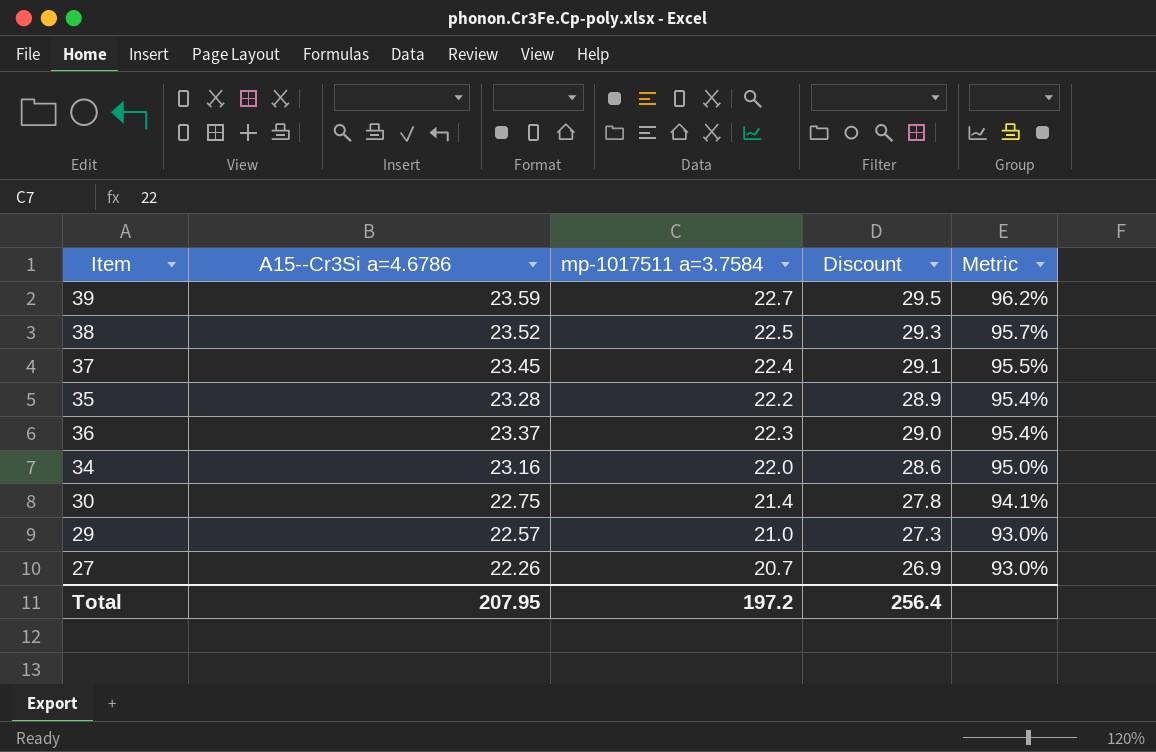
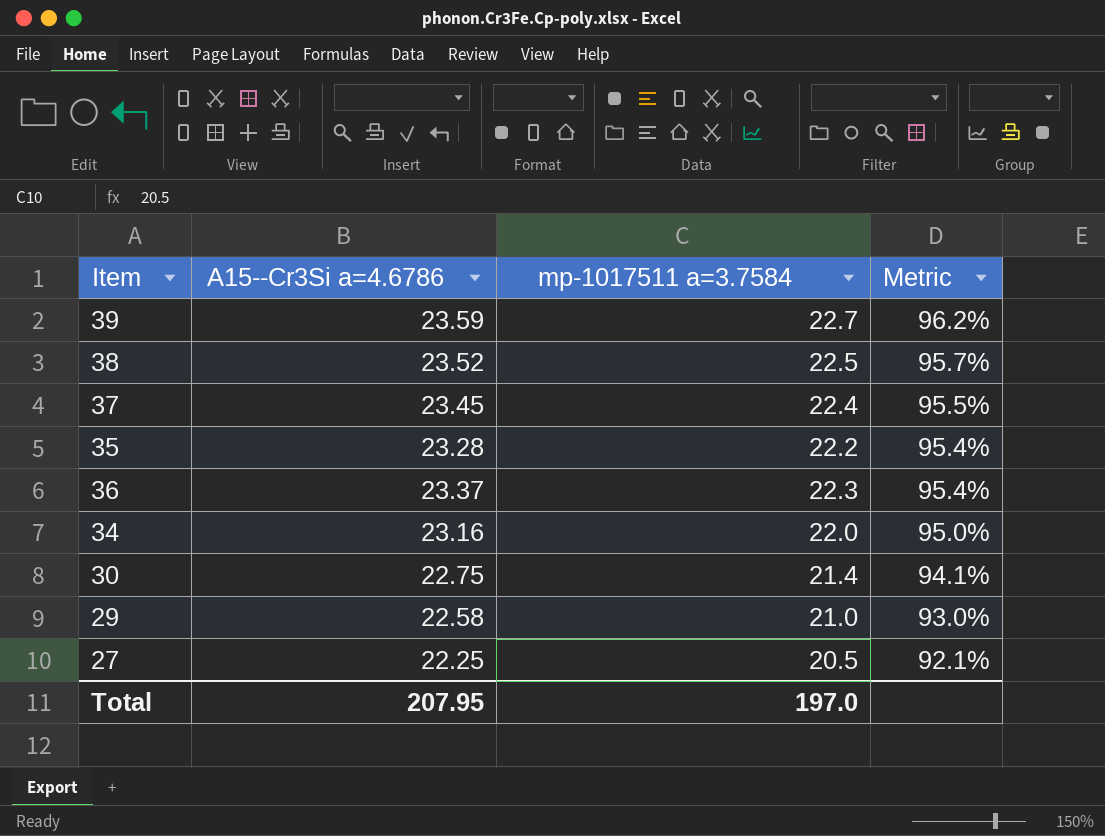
column Discount | formula: [mp-1017511 a=3.7584] * 1.3 -> none
29 | A15--Cr3Si a=4.6786: 22.57 -> 22.58
27 | A15--Cr3Si a=4.6786: 22.26 -> 22.25
27 | mp-1017511 a=3.7584: 20.7 -> 20.5
27 | Metric: 93.0% -> 92.1%
Total | mp-1017511 a=3.7584: 197.2 -> 197.0

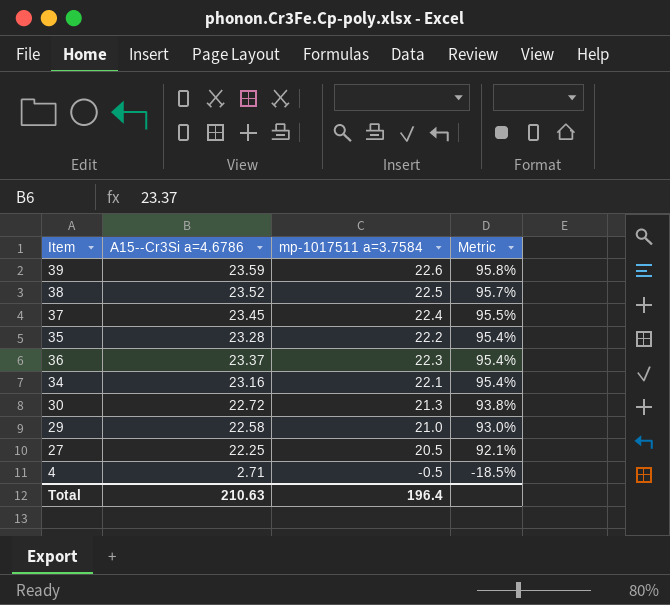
39 | mp-1017511 a=3.7584: 22.7 -> 22.6
39 | Metric: 96.2% -> 95.8%
34 | mp-1017511 a=3.7584: 22.0 -> 22.1
34 | Metric: 95.0% -> 95.4%
30 | A15--Cr3Si a=4.6786: 22.75 -> 22.72
30 | mp-1017511 a=3.7584: 21.4 -> 21.3
30 | Metric: 94.1% -> 93.8%
row 4: none -> 2.71 | -0.5 | -18.5%
Total | A15--Cr3Si a=4.6786: 207.95 -> 210.63
Total | mp-1017511 a=3.7584: 197.0 -> 196.4

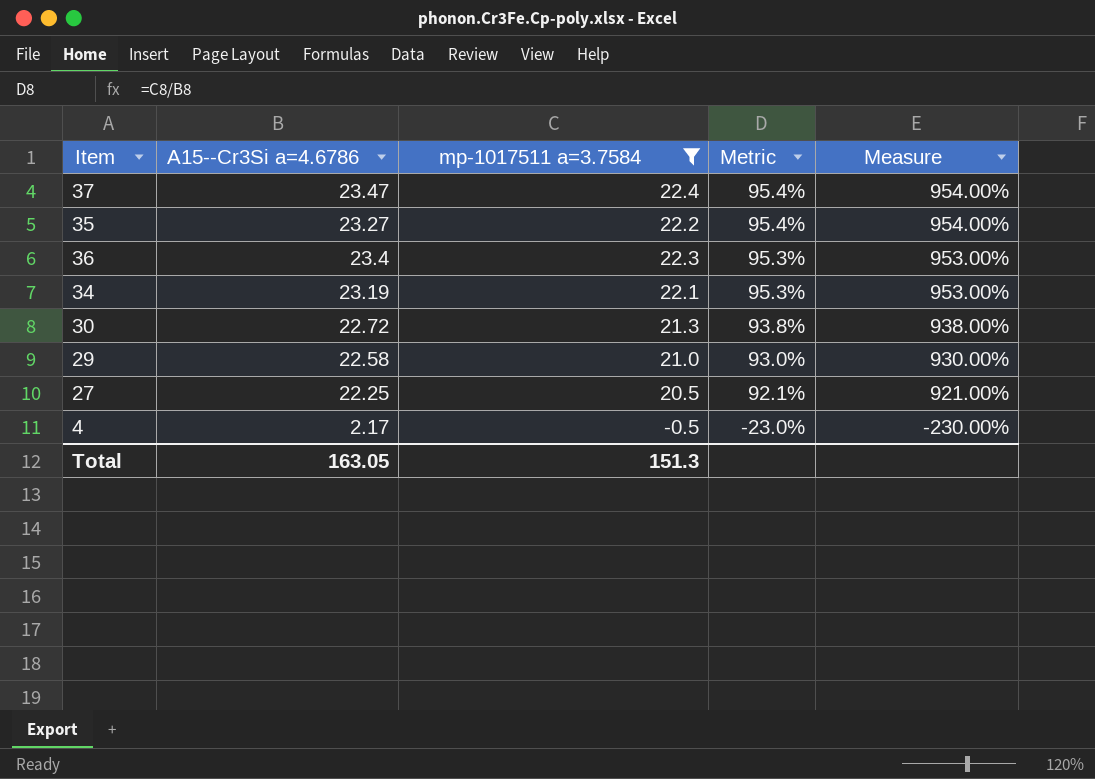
filter: none -> mp-1017511 a=3.7584 <= 22.4
column Measure | formula: none -> [Metric] * 10
37 | A15--Cr3Si a=4.6786: 23.45 -> 23.47
37 | Metric: 95.5% -> 95.4%
35 | A15--Cr3Si a=4.6786: 23.28 -> 23.27
36 | A15--Cr3Si a=4.6786: 23.37 -> 23.4
36 | Metric: 95.4% -> 95.3%
34 | A15--Cr3Si a=4.6786: 23.16 -> 23.19
34 | Metric: 95.4% -> 95.3%
4 | A15--Cr3Si a=4.6786: 2.71 -> 2.17
4 | Metric: -18.5% -> -23.0%
Total | A15--Cr3Si a=4.6786: 210.63 -> 163.05
Total | mp-1017511 a=3.7584: 196.4 -> 151.3

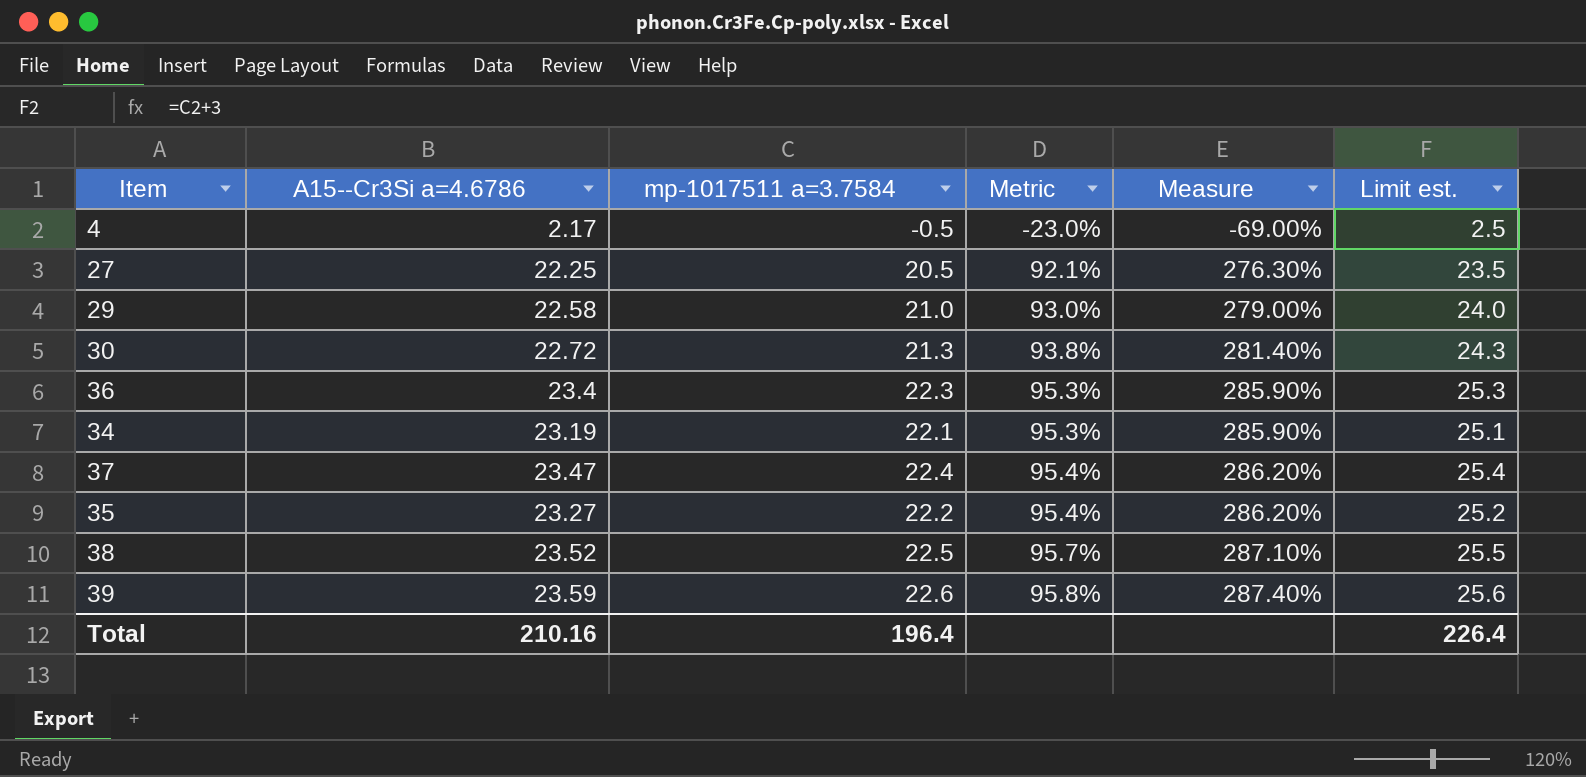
filter: mp-1017511 a=3.7584 <= 22.4 -> none
row order: Metric descending -> Metric ascending
column Measure | formula: [Metric] * 10 -> [Metric] * 3
column Limit est. | formula: none -> [mp-1017511 a=3.7584] + 3
Total | A15--Cr3Si a=4.6786: 163.05 -> 210.16
Total | mp-1017511 a=3.7584: 151.3 -> 196.4

